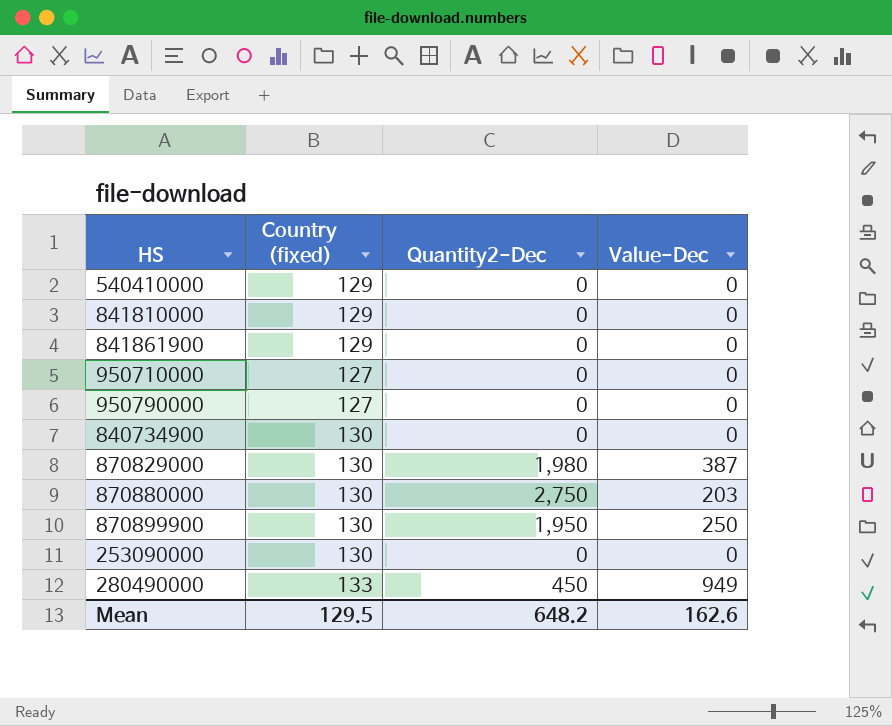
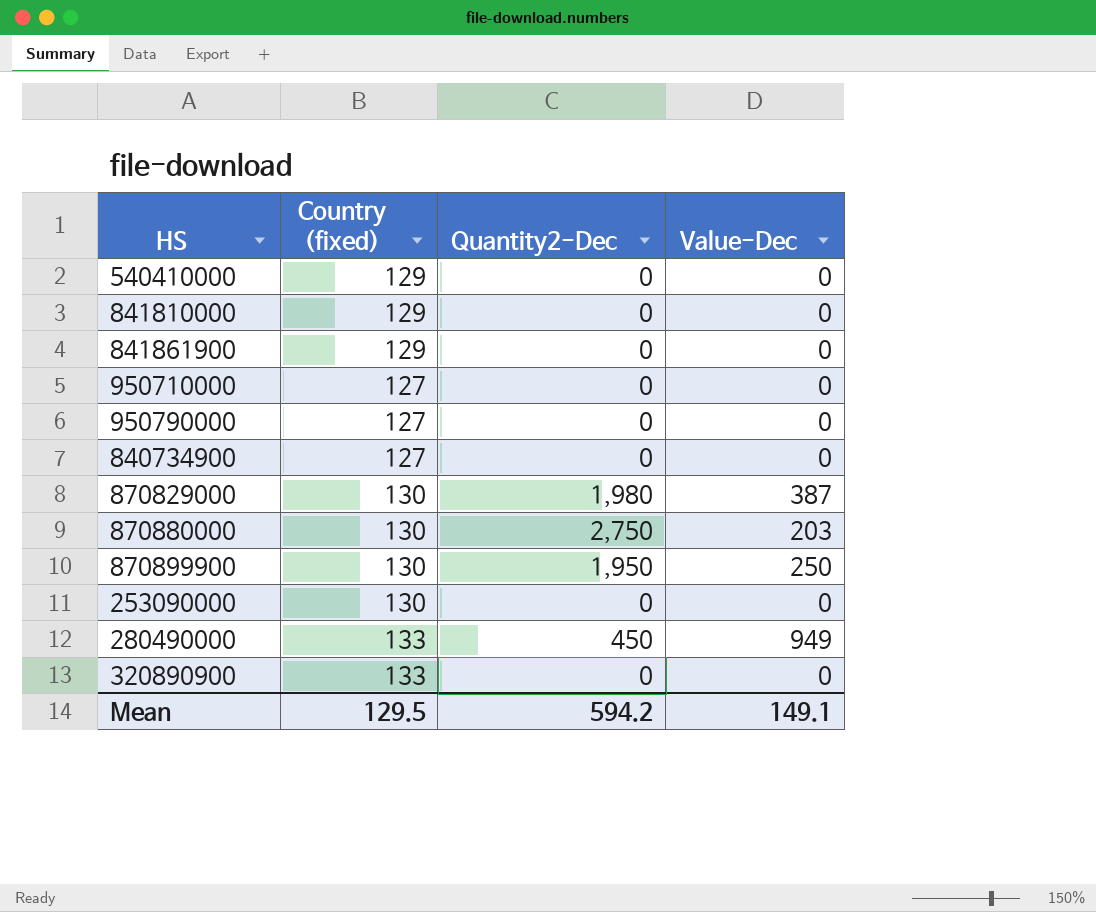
840734900 | Country (fixed): 130 -> 127
row 320890900: none -> 133 | 0 | 0
Mean | Quantity2-Dec: 648.2 -> 594.2
Mean | Value-Dec: 162.6 -> 149.1

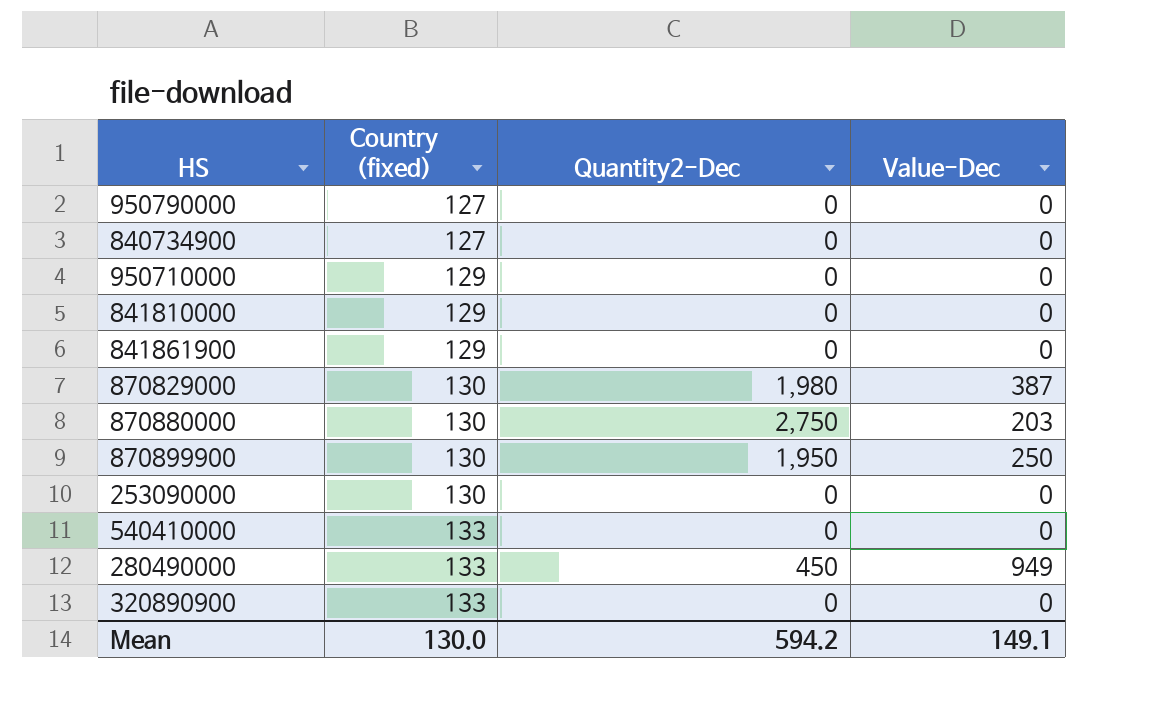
row order: none -> Country (fixed) ascending
950710000 | Country (fixed): 127 -> 129
540410000 | Country (fixed): 129 -> 133
Mean | Country (fixed): 129.5 -> 130.0

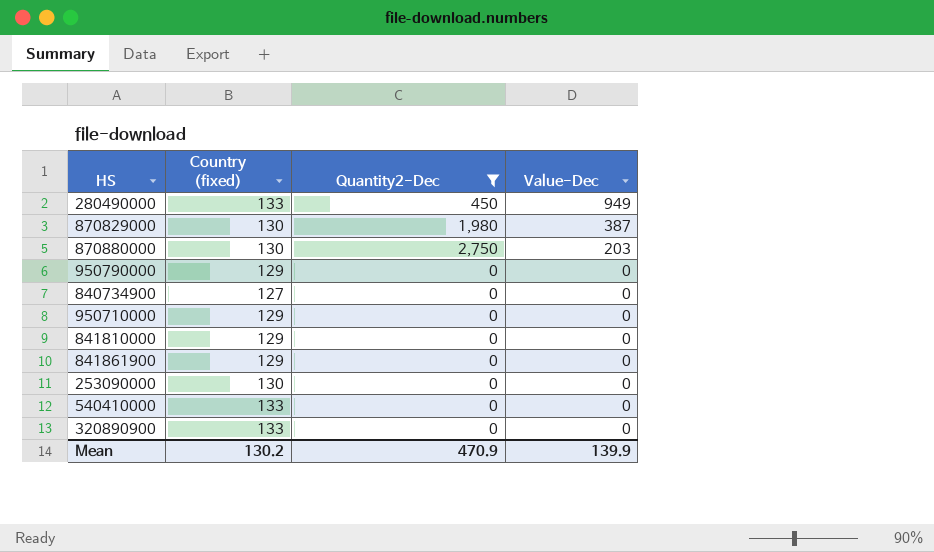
filter: none -> Quantity2-Dec != 1,950
row order: Country (fixed) ascending -> Value-Dec descending
950790000 | Country (fixed): 127 -> 129
Mean | Country (fixed): 130.0 -> 130.2
Mean | Quantity2-Dec: 594.2 -> 470.9
Mean | Value-Dec: 149.1 -> 139.9

